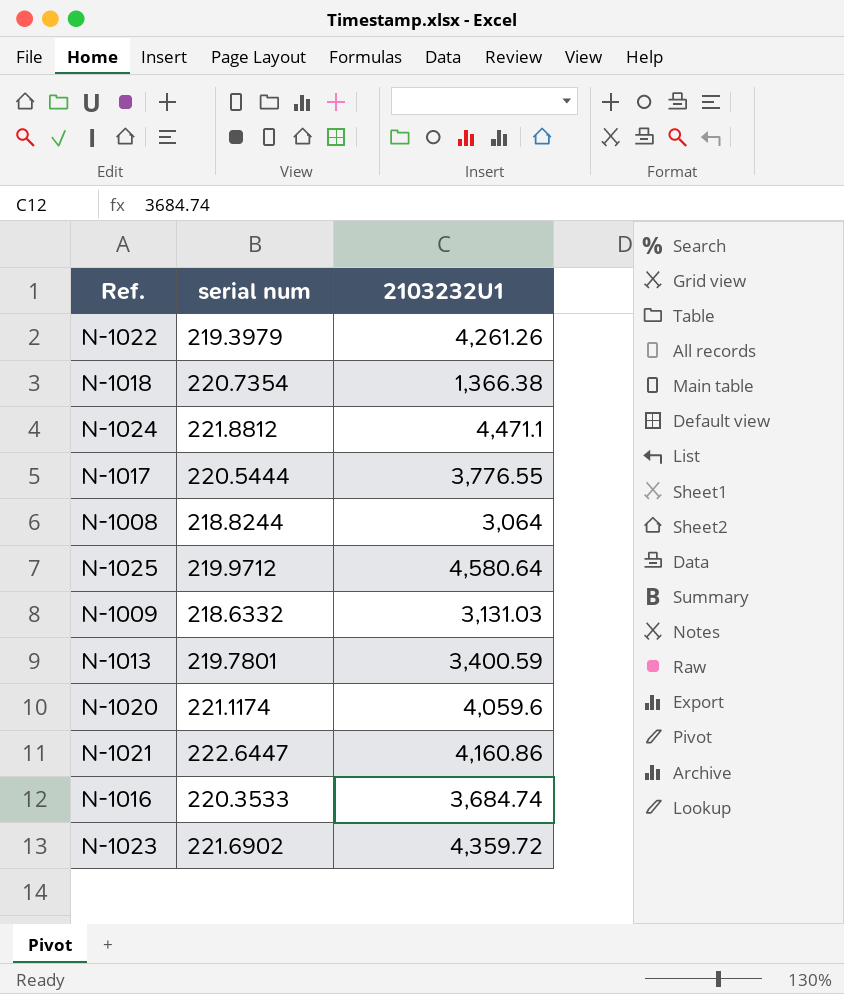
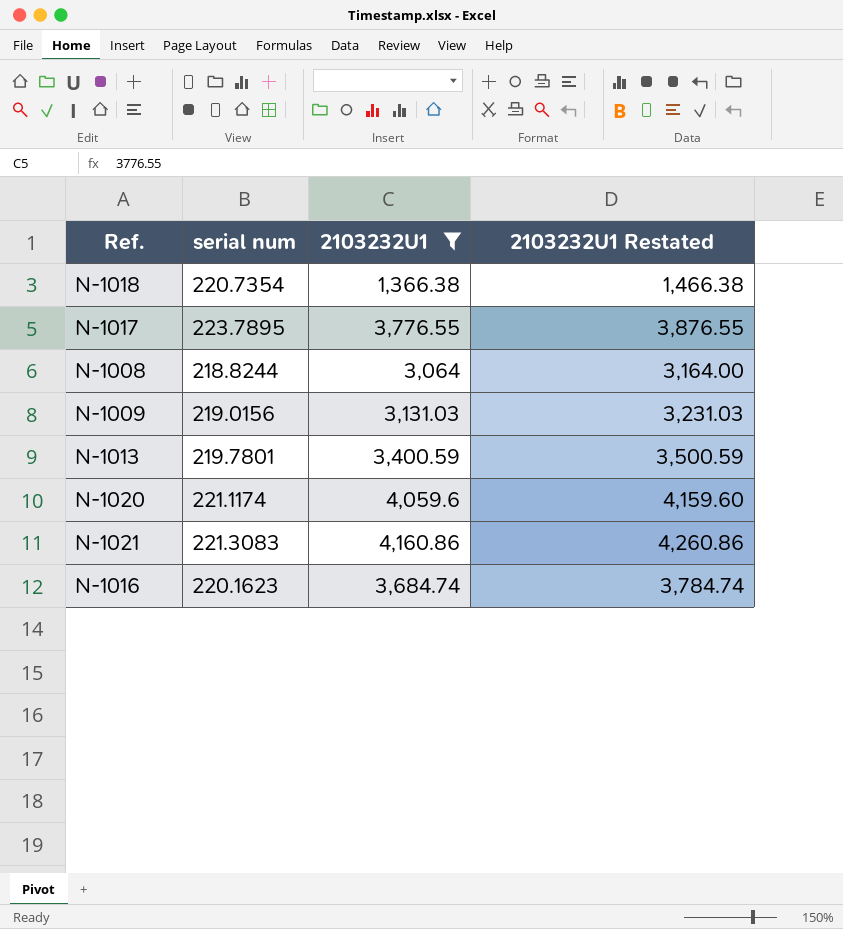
filter: none -> 2103232U1 <= 4,160.86
column 2103232U1 Restated | formula: none -> [2103232U1] + 100
N-1017 | serial num: 220.5444 -> 223.7895
N-1009 | serial num: 218.6332 -> 219.0156
N-1021 | serial num: 222.6447 -> 221.3083
N-1016 | serial num: 220.3533 -> 220.1623

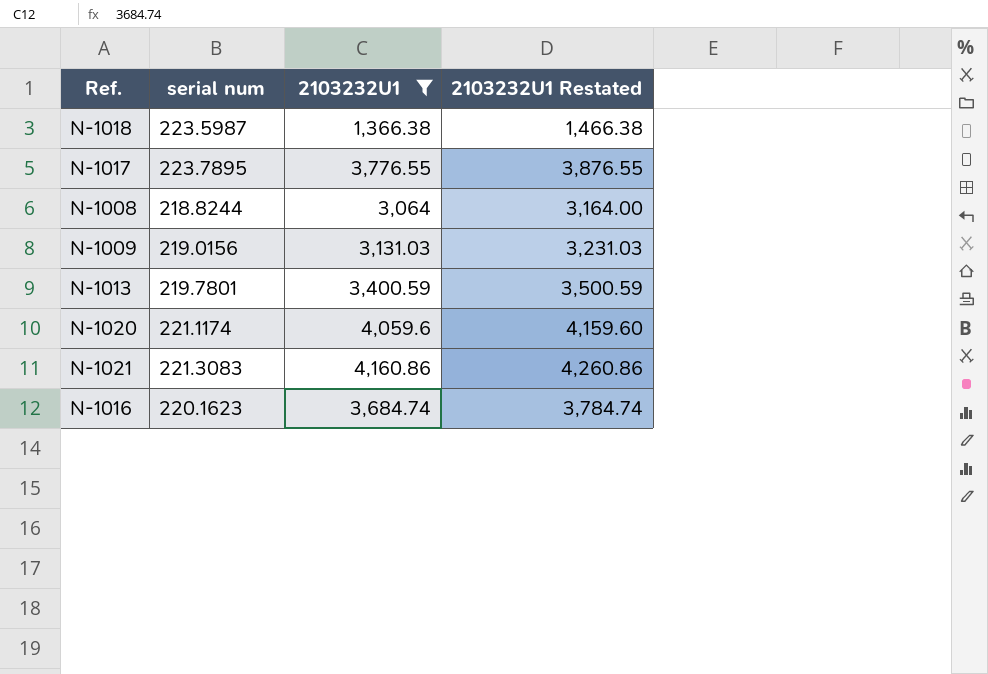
N-1018 | serial num: 220.7354 -> 223.5987

